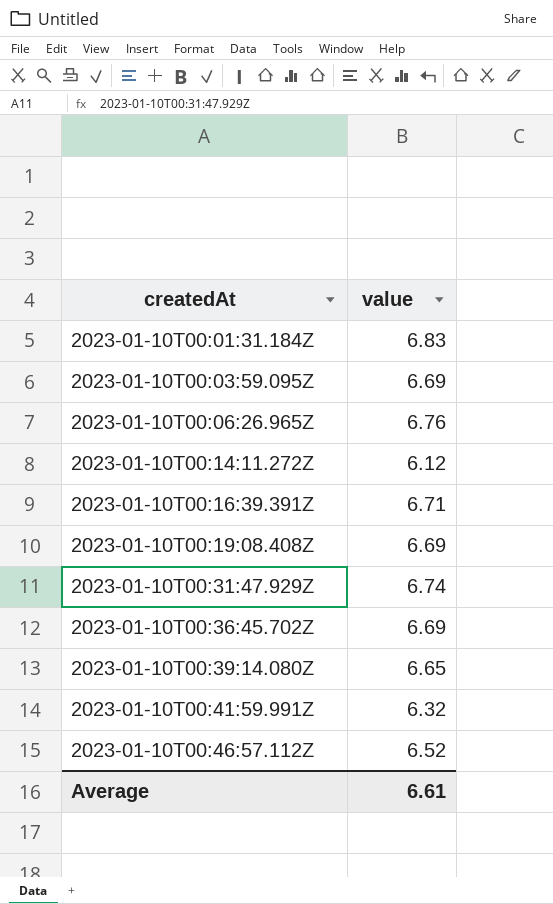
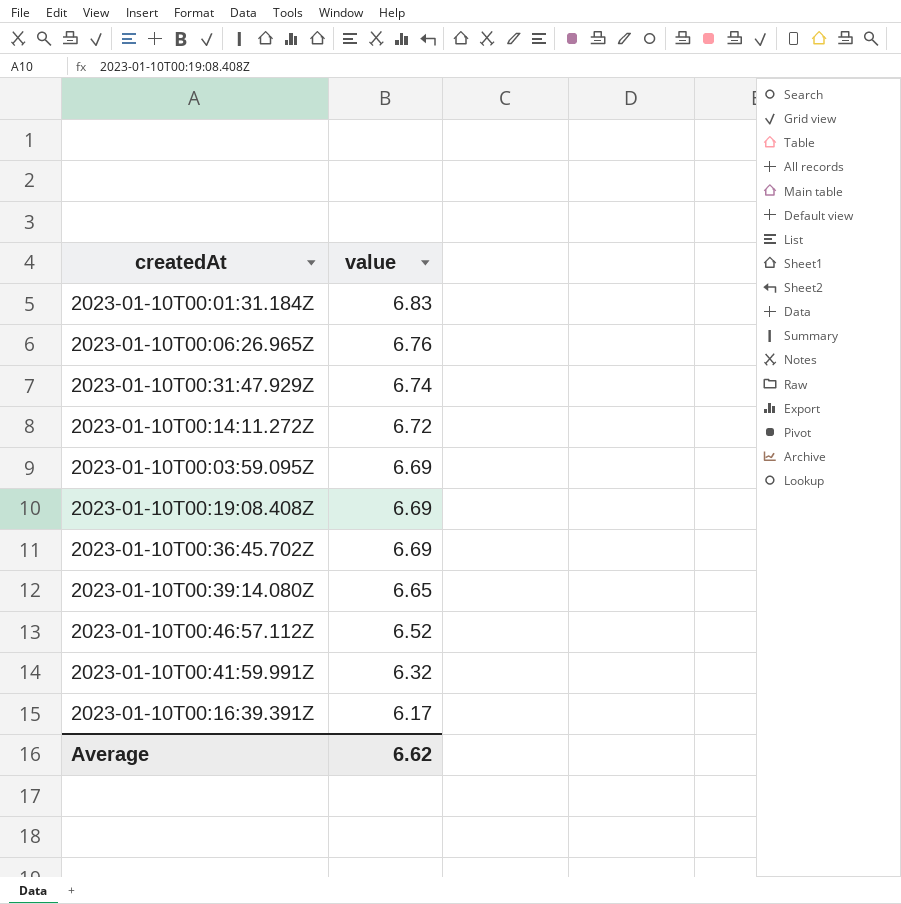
row order: createdAt ascending -> value descending
2023-01-10T00:14:11.272Z | value: 6.12 -> 6.72
2023-01-10T00:16:39.391Z | value: 6.71 -> 6.17
Average | value: 6.61 -> 6.62

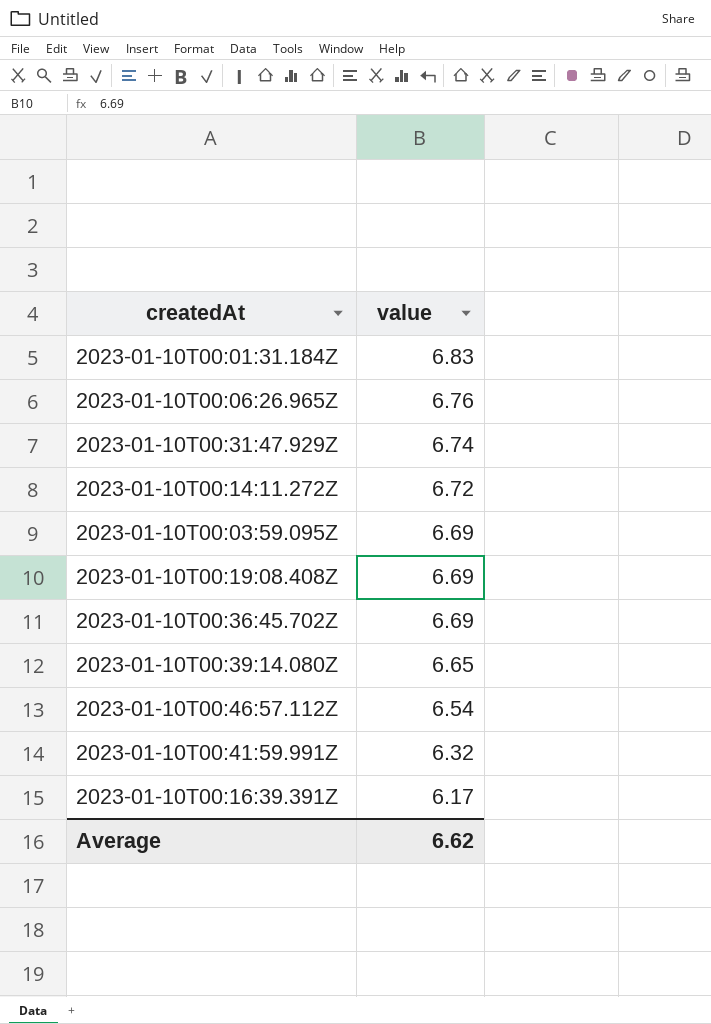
2023-01-10T00:46:57.112Z | value: 6.52 -> 6.54

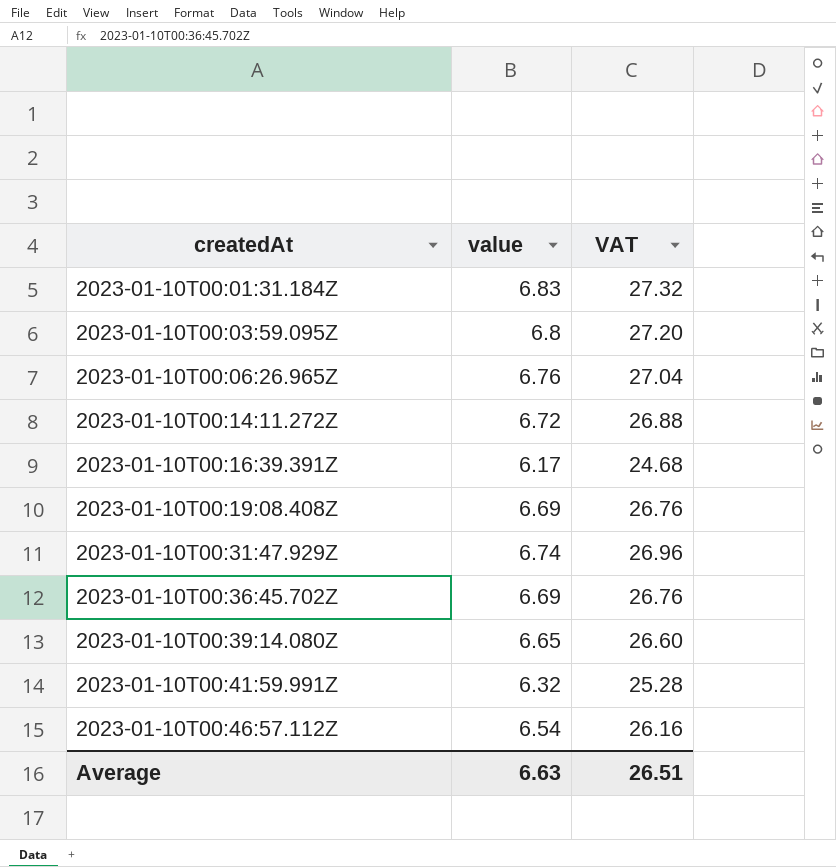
row order: value descending -> createdAt ascending
column VAT | formula: none -> [value] * 4
2023-01-10T00:03:59.095Z | value: 6.69 -> 6.8
Average | value: 6.62 -> 6.63

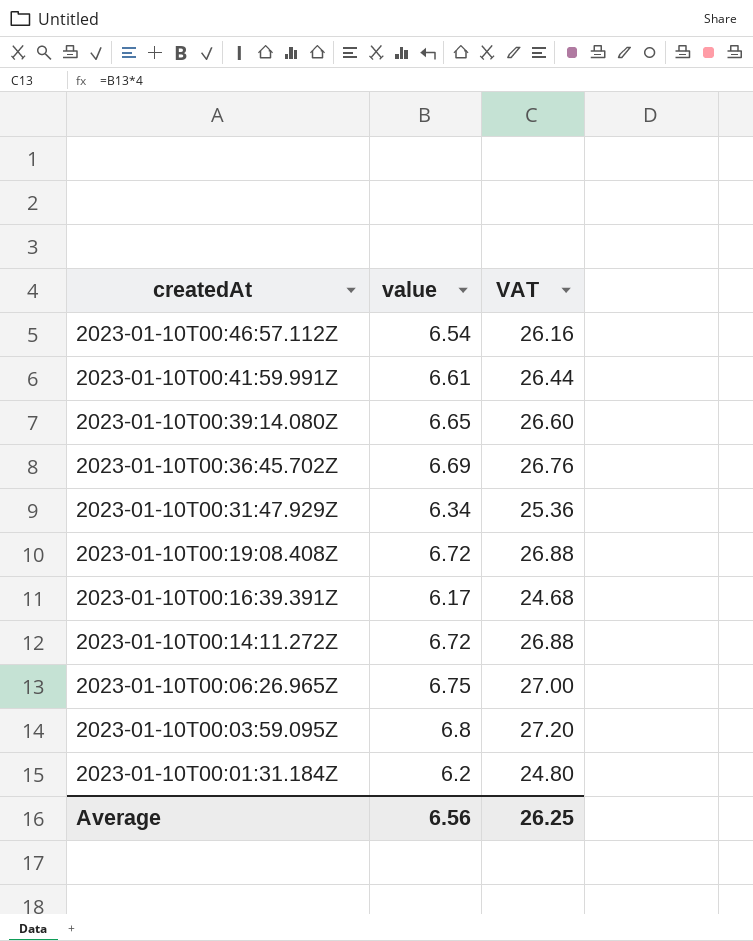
row order: createdAt ascending -> createdAt descending
2023-01-10T00:41:59.991Z | value: 6.32 -> 6.61
2023-01-10T00:41:59.991Z | VAT: 25.28 -> 26.44
2023-01-10T00:31:47.929Z | value: 6.74 -> 6.34
2023-01-10T00:31:47.929Z | VAT: 26.96 -> 25.36
2023-01-10T00:19:08.408Z | value: 6.69 -> 6.72
2023-01-10T00:19:08.408Z | VAT: 26.76 -> 26.88
2023-01-10T00:06:26.965Z | value: 6.76 -> 6.75
2023-01-10T00:06:26.965Z | VAT: 27.04 -> 27.00
2023-01-10T00:01:31.184Z | value: 6.83 -> 6.2
2023-01-10T00:01:31.184Z | VAT: 27.32 -> 24.80
Average | value: 6.63 -> 6.56
Average | VAT: 26.51 -> 26.25

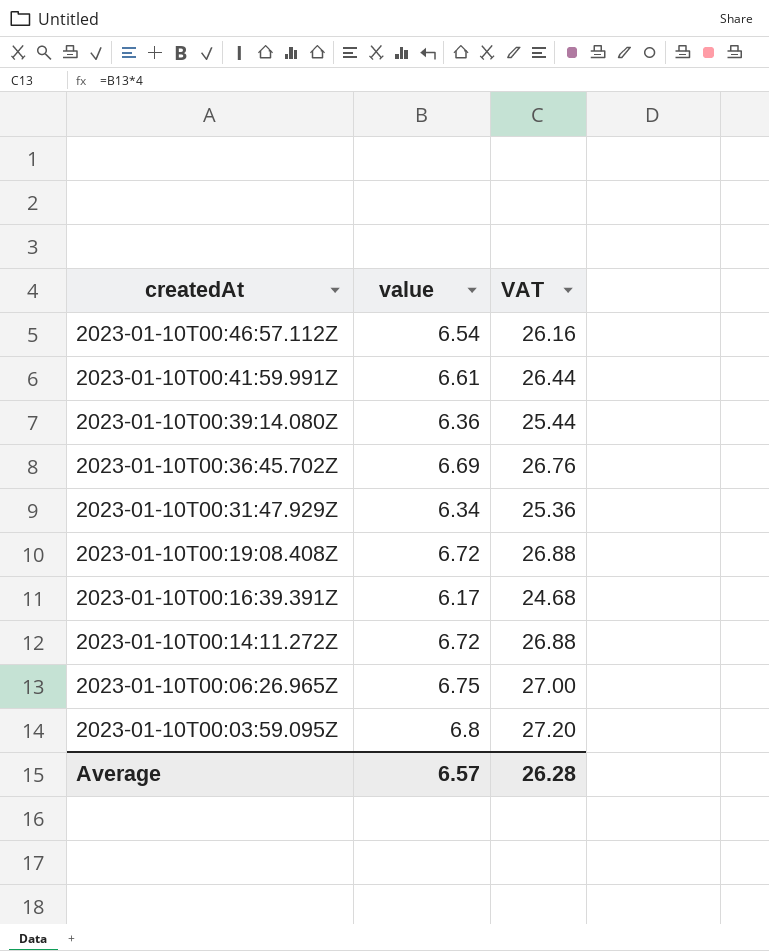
row 2023-01-10T00:01:31.184Z: 6.2 | 24.80 -> none
2023-01-10T00:39:14.080Z | value: 6.65 -> 6.36
2023-01-10T00:39:14.080Z | VAT: 26.60 -> 25.44
Average | value: 6.56 -> 6.57
Average | VAT: 26.25 -> 26.28

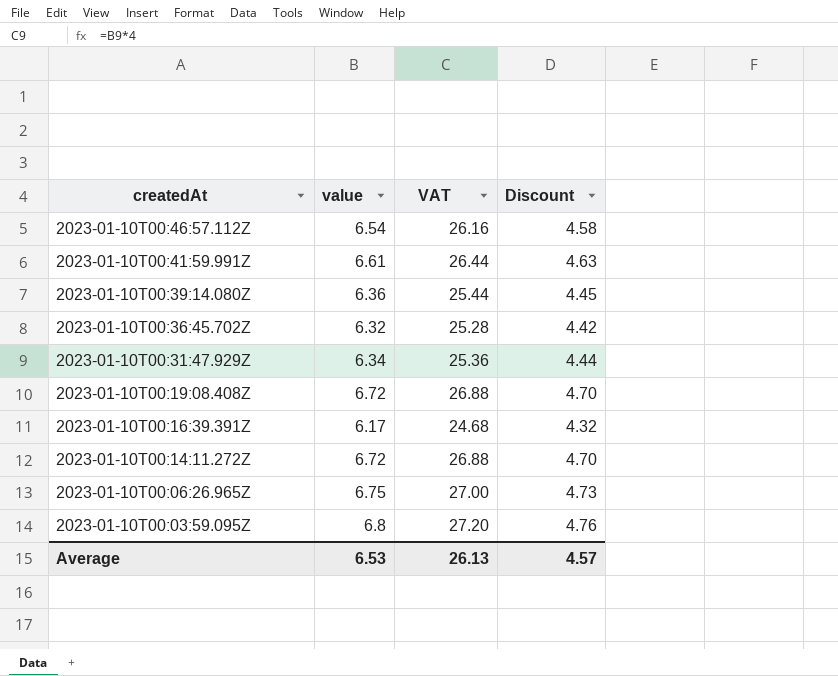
column Discount | formula: none -> [value] * 0.7
2023-01-10T00:36:45.702Z | value: 6.69 -> 6.32
2023-01-10T00:36:45.702Z | VAT: 26.76 -> 25.28
Average | value: 6.57 -> 6.53
Average | VAT: 26.28 -> 26.13

